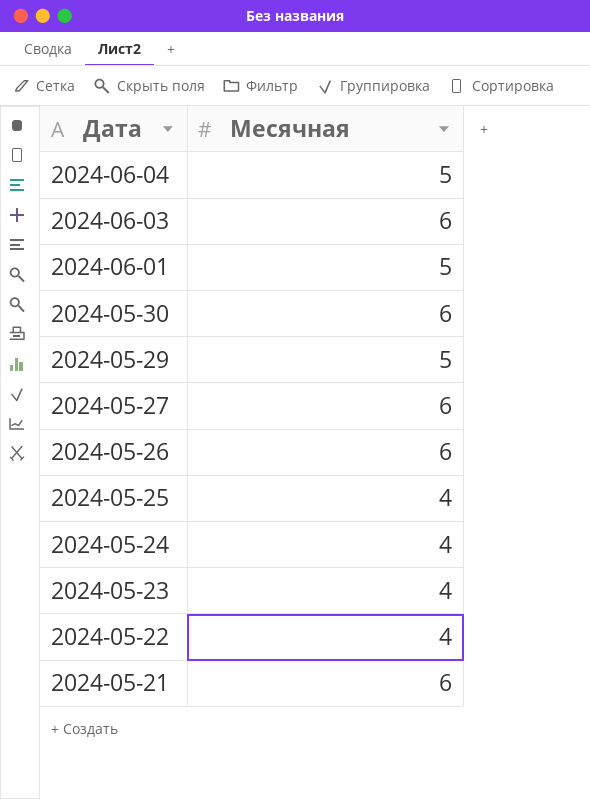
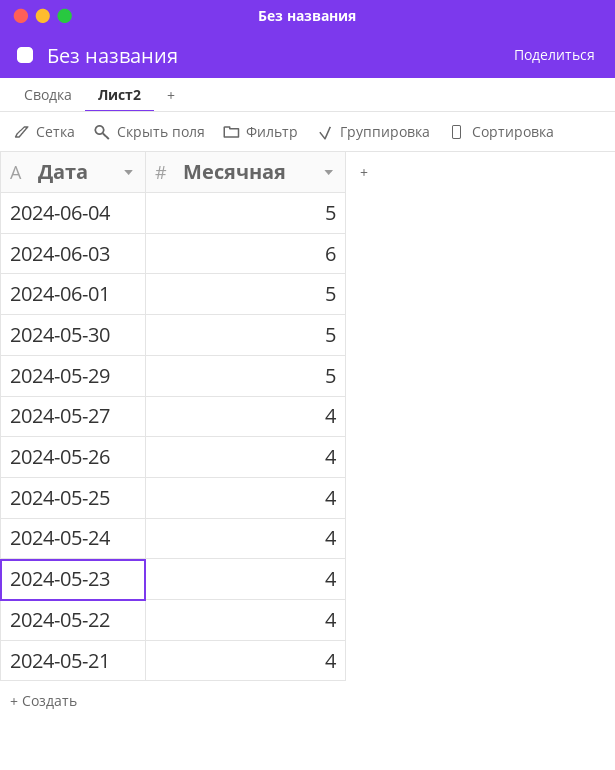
2024-05-30 | Месячная: 6 -> 5
2024-05-27 | Месячная: 6 -> 4
2024-05-26 | Месячная: 6 -> 4
2024-05-21 | Месячная: 6 -> 4

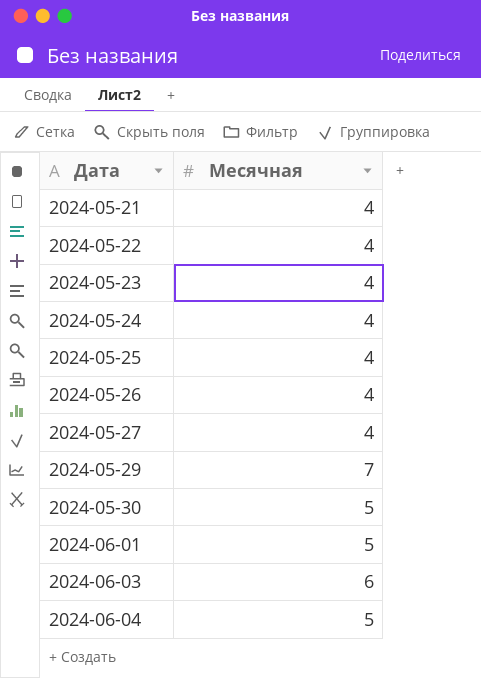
row order: Дата descending -> Дата ascending
2024-05-29 | Месячная: 5 -> 7

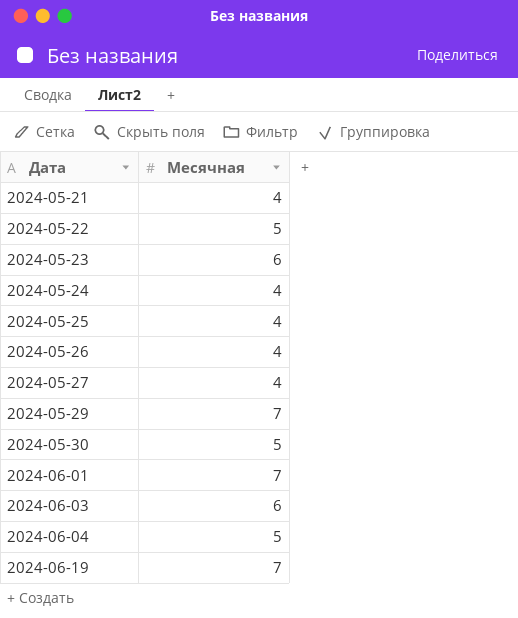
2024-05-22 | Месячная: 4 -> 5
2024-05-23 | Месячная: 4 -> 6
2024-06-01 | Месячная: 5 -> 7
row 2024-06-19: none -> 7

